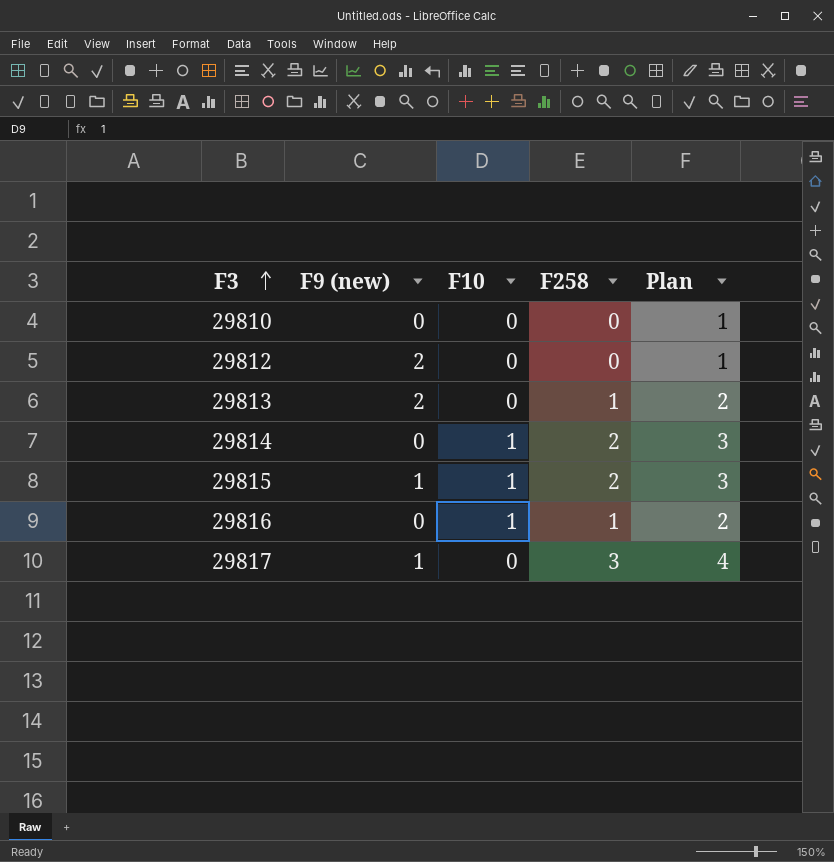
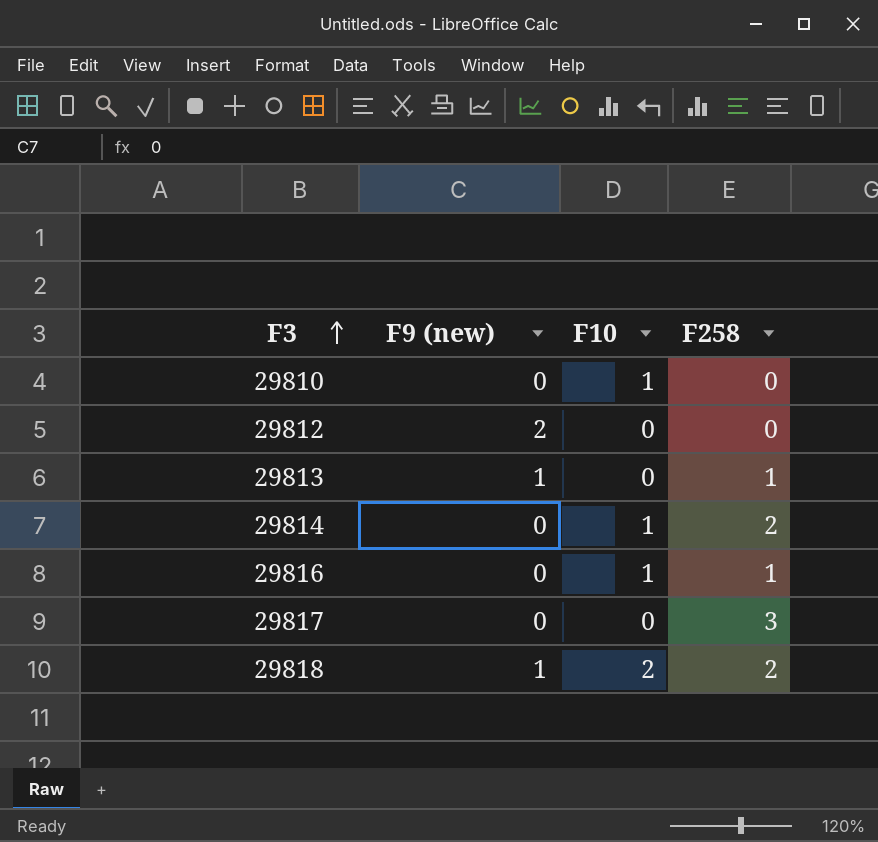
column Plan | formula: [F258] + 1 -> none
row 29815: 1 | 1 | 2 | 3 -> none
29810 | F10: 0 -> 1
29813 | F9 (new): 2 -> 1
29817 | F9 (new): 1 -> 0
row 29818: none -> 1 | 2 | 2

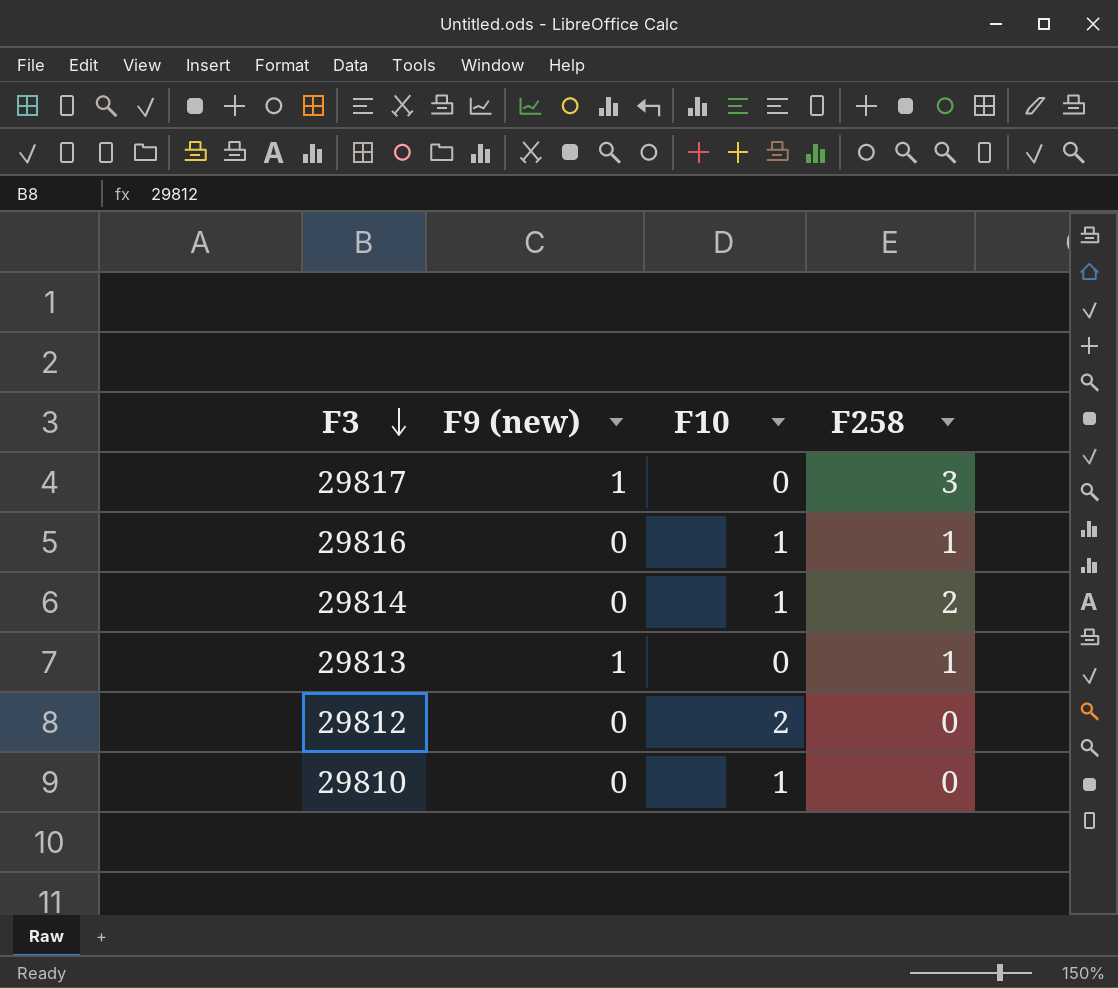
row order: F3 ascending -> F3 descending
row 29818: 1 | 2 | 2 -> none
29817 | F9 (new): 0 -> 1
29812 | F9 (new): 2 -> 0
29812 | F10: 0 -> 2

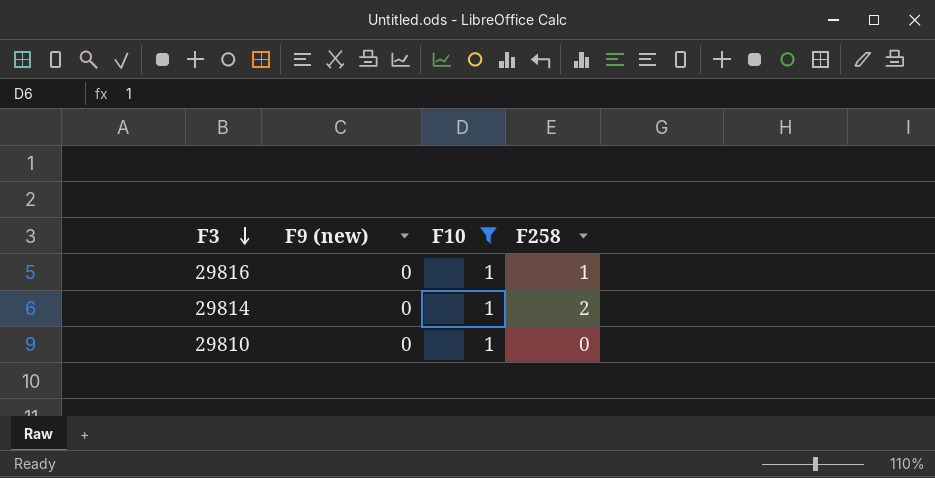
filter: none -> F10 = 1

